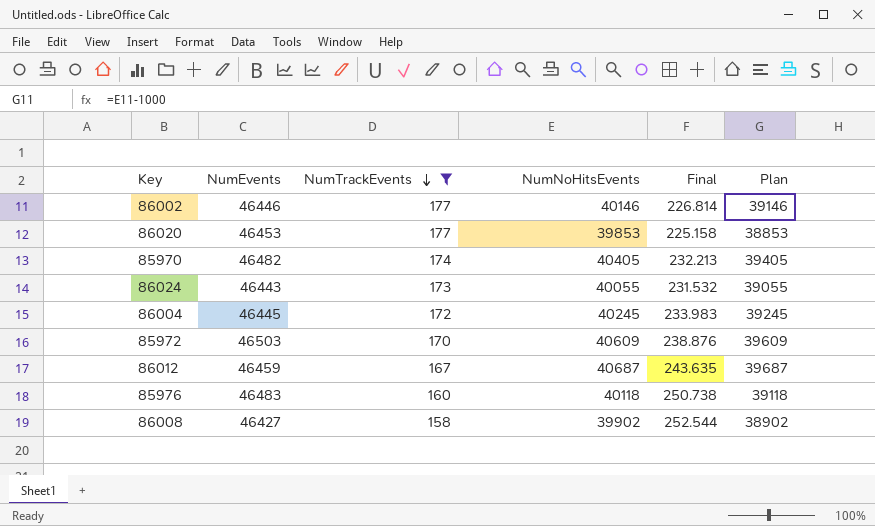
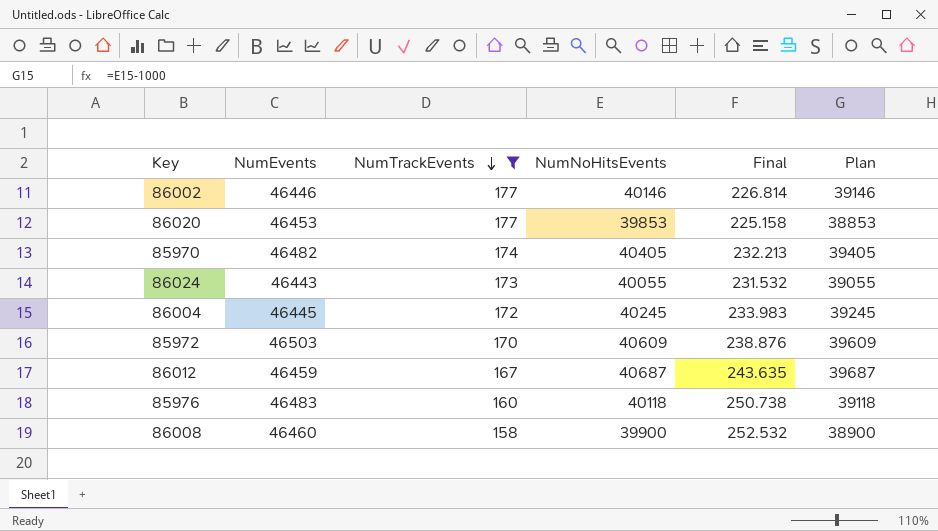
86008 | NumEvents: 46427 -> 46460
86008 | NumNoHitsEvents: 39902 -> 39900
86008 | Final: 252.544 -> 252.532
86008 | Plan: 38902 -> 38900

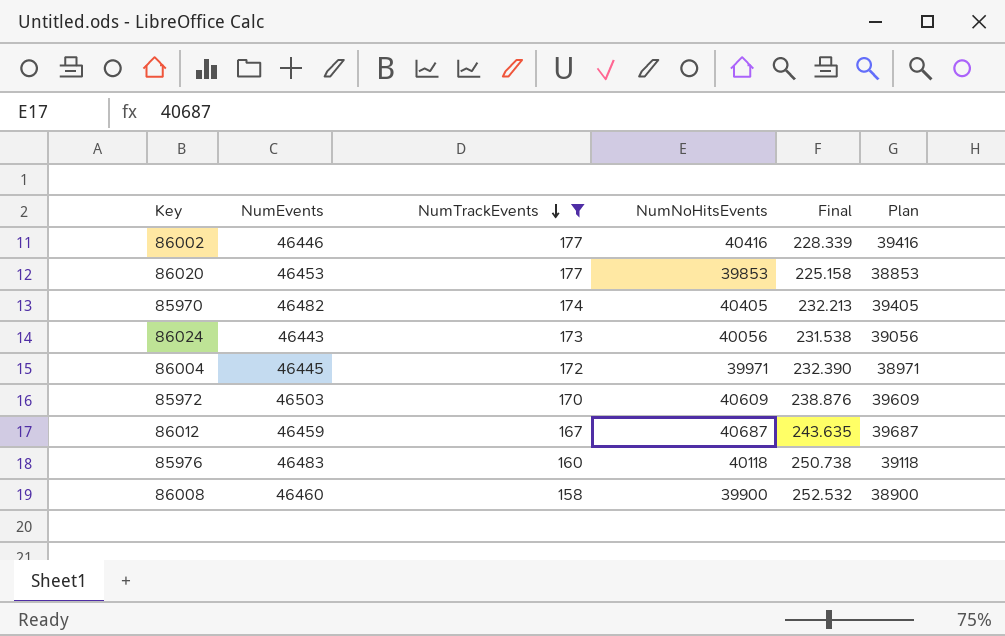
86002 | NumNoHitsEvents: 40146 -> 40416
86002 | Final: 226.814 -> 228.339
86002 | Plan: 39146 -> 39416
86024 | NumNoHitsEvents: 40055 -> 40056
86024 | Final: 231.532 -> 231.538
86024 | Plan: 39055 -> 39056
86004 | NumNoHitsEvents: 40245 -> 39971
86004 | Final: 233.983 -> 232.390
86004 | Plan: 39245 -> 38971

